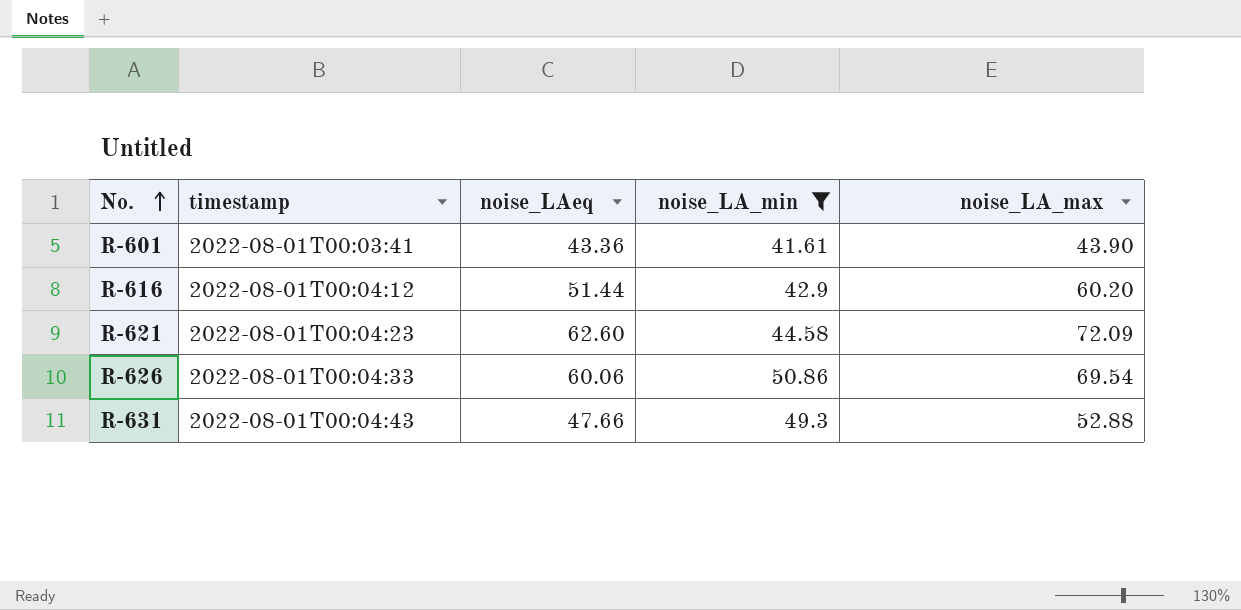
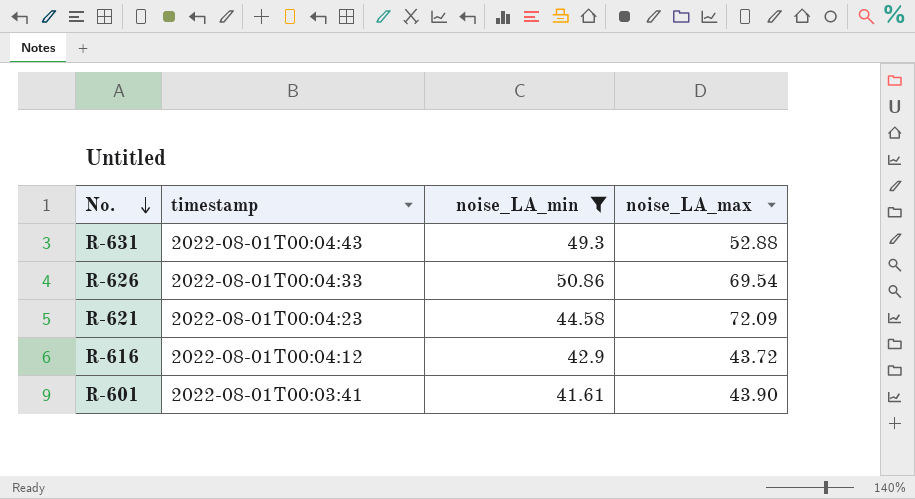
row order: No. ascending -> No. descending
column noise_LAeq | position: 3 -> none
R-616 | noise_LA_max: 60.20 -> 43.72

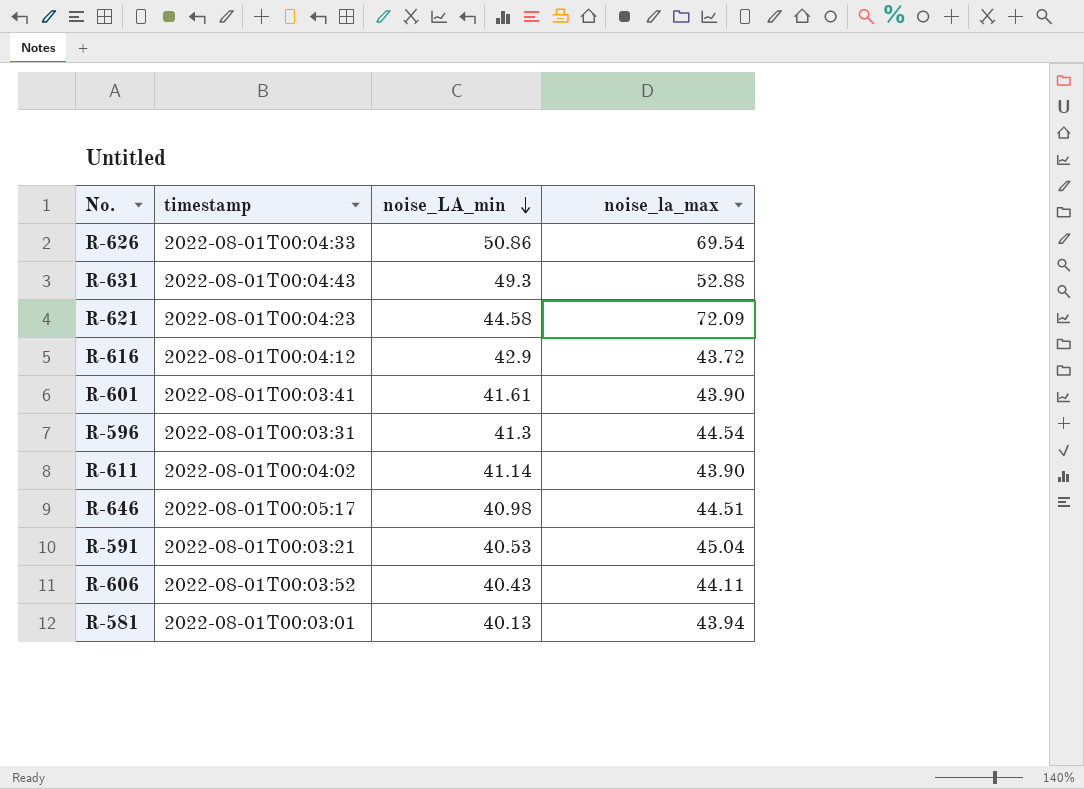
filter: noise_LA_min >= 41.61 -> none
row order: No. descending -> noise_LA_min descending
column name: noise_LA_max -> noise_la_max

